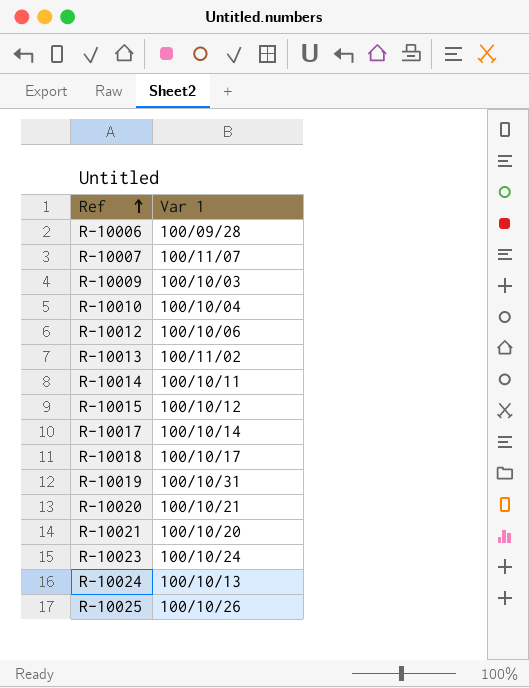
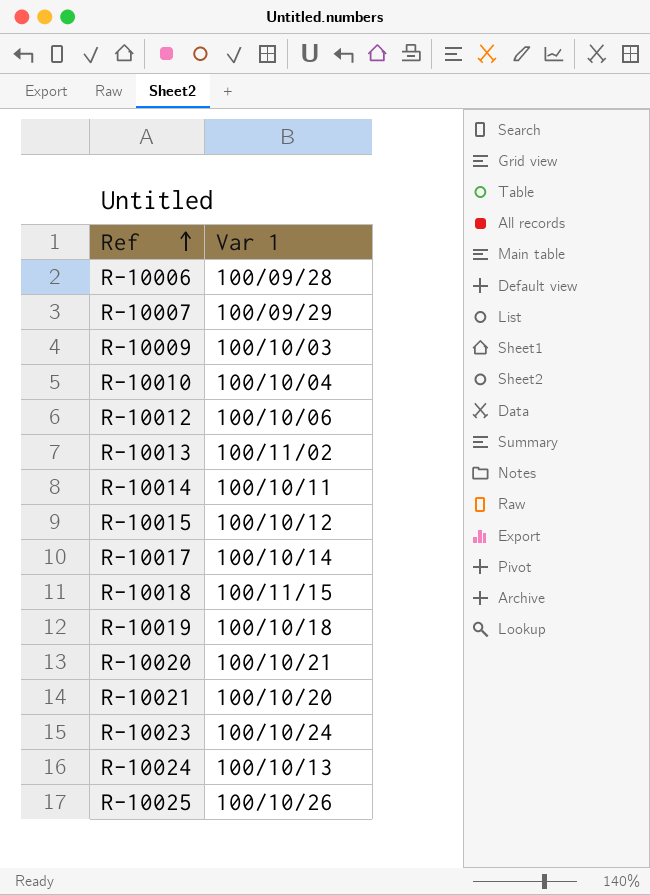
R-10007 | Var 1: 100/11/07 -> 100/09/29
R-10018 | Var 1: 100/10/17 -> 100/11/15
R-10019 | Var 1: 100/10/31 -> 100/10/18

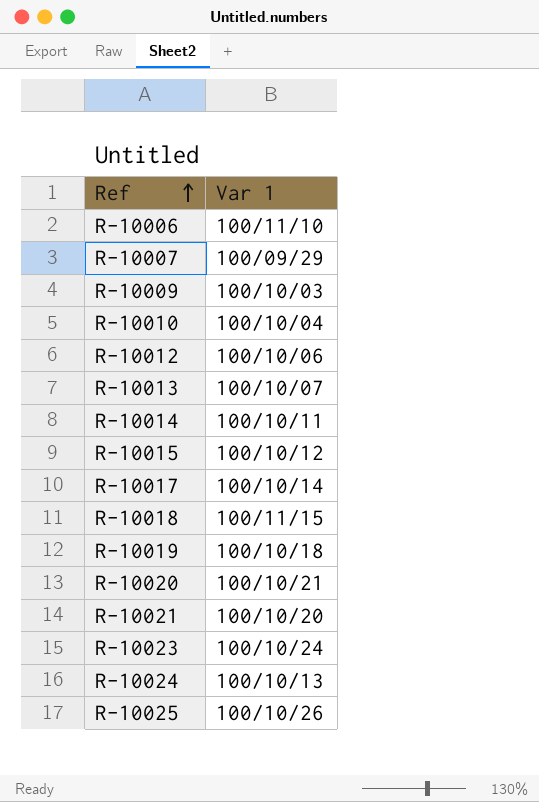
R-10006 | Var 1: 100/09/28 -> 100/11/10
R-10013 | Var 1: 100/11/02 -> 100/10/07

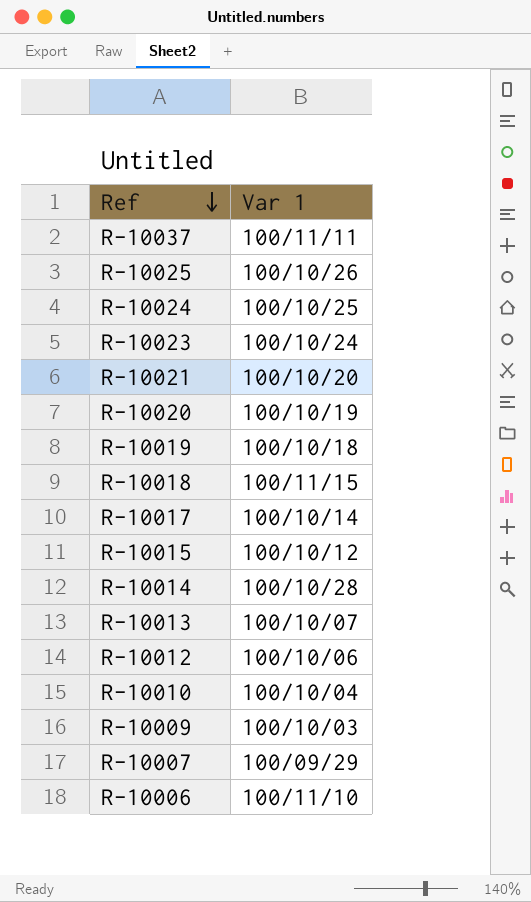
row order: Ref ascending -> Ref descending
row R-10037: none -> 100/11/11
R-10024 | Var 1: 100/10/13 -> 100/10/25
R-10020 | Var 1: 100/10/21 -> 100/10/19
R-10014 | Var 1: 100/10/11 -> 100/10/28

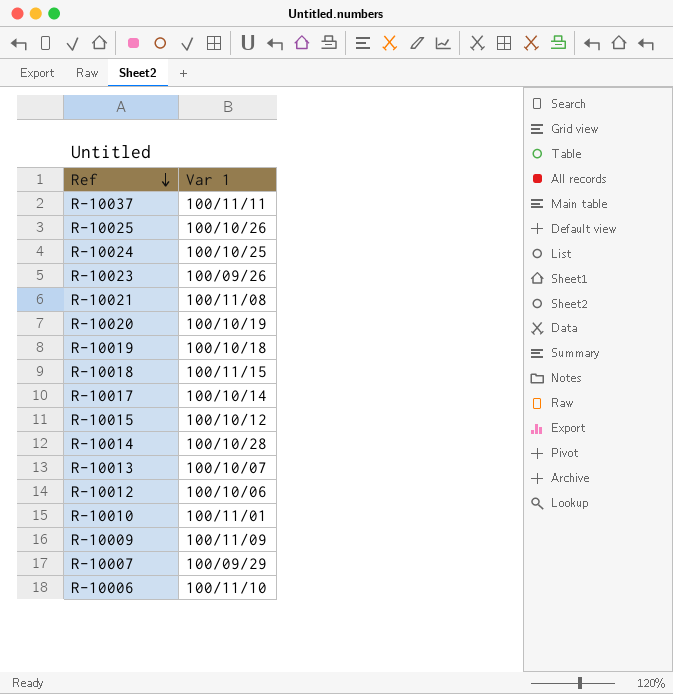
R-10023 | Var 1: 100/10/24 -> 100/09/26
R-10021 | Var 1: 100/10/20 -> 100/11/08
R-10010 | Var 1: 100/10/04 -> 100/11/01
R-10009 | Var 1: 100/10/03 -> 100/11/09

